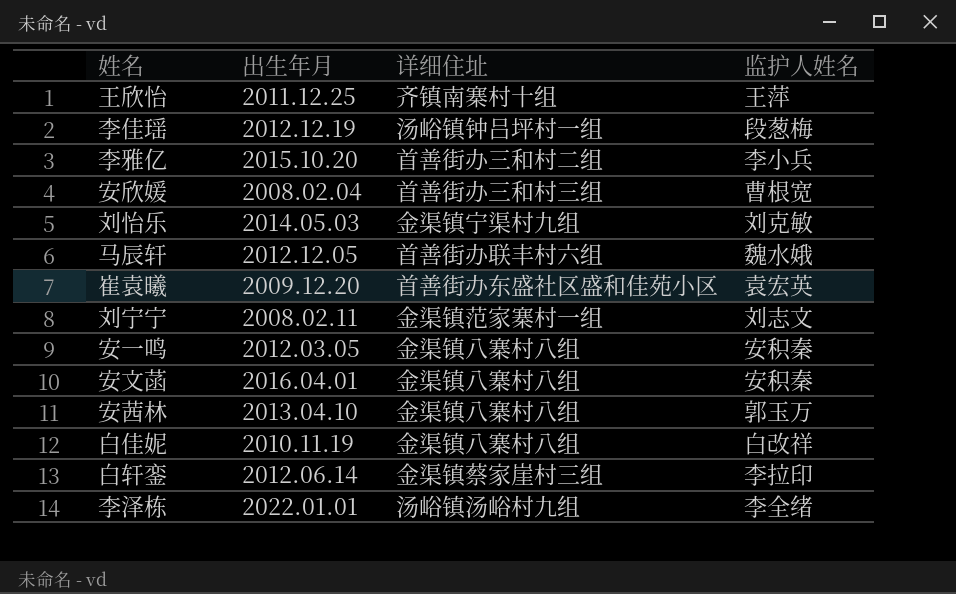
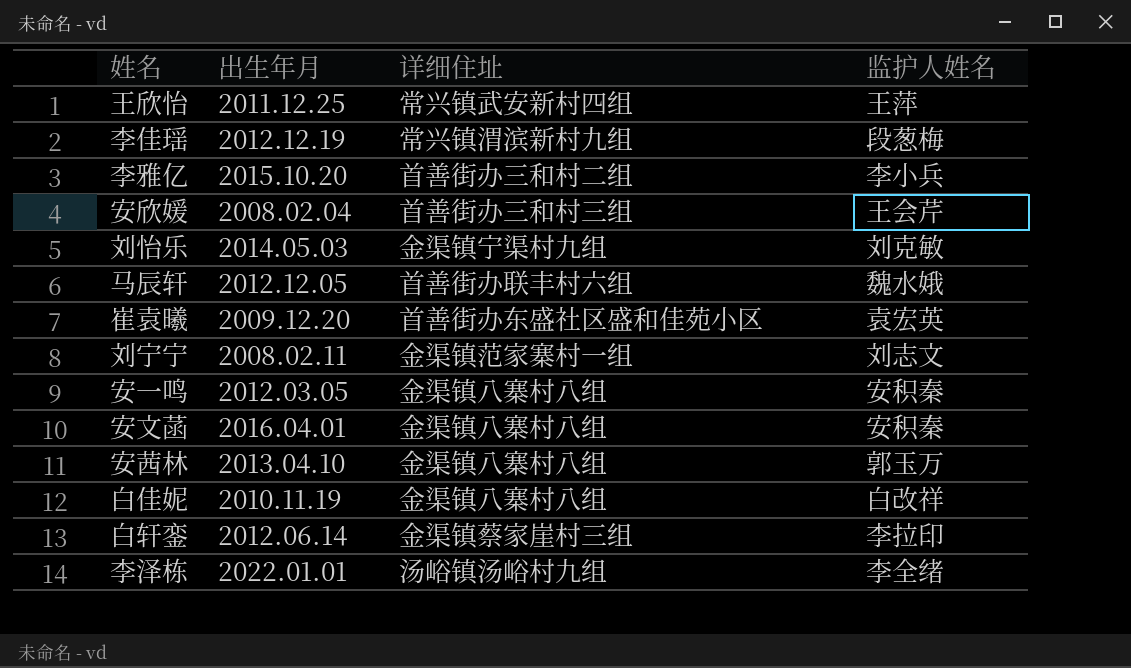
王欣怡 | 详细住址: 齐镇南寨村十组 -> 常兴镇武安新村四组
李佳瑶 | 详细住址: 汤峪镇钟吕坪村一组 -> 常兴镇渭滨新村九组
安欣媛 | 监护人姓名: 曹根宽 -> 王会芹

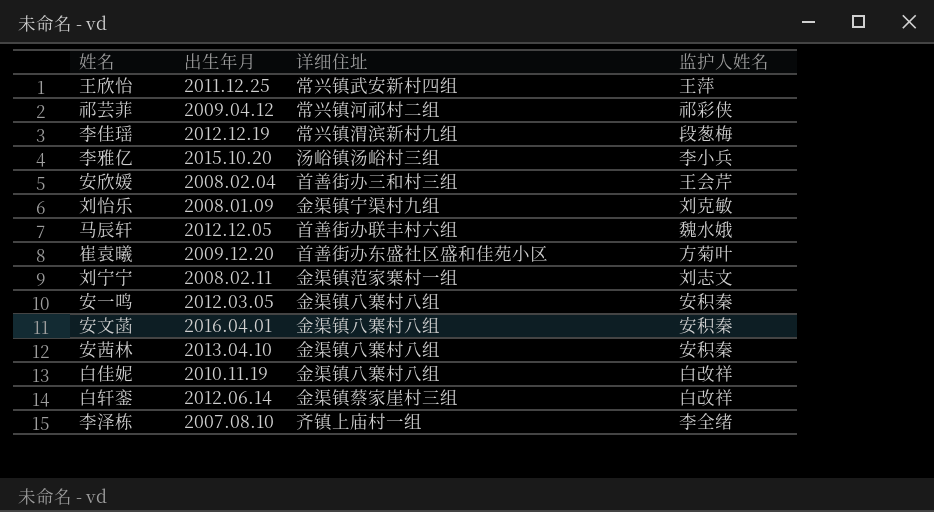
row 祁芸菲: none -> 2009.04.12 | 常兴镇河祁村二组 | 祁彩侠
李雅亿 | 详细住址: 首善街办三和村二组 -> 汤峪镇汤峪村三组
刘怡乐 | 出生年月: 2014.05.03 -> 2008.01.09
崔袁曦 | 监护人姓名: 袁宏英 -> 方菊叶
安茜林 | 监护人姓名: 郭玉万 -> 安积秦
白轩銮 | 监护人姓名: 李拉印 -> 白改祥
李泽栋 | 出生年月: 2022.01.01 -> 2007.08.10
李泽栋 | 详细住址: 汤峪镇汤峪村九组 -> 齐镇上庙村一组

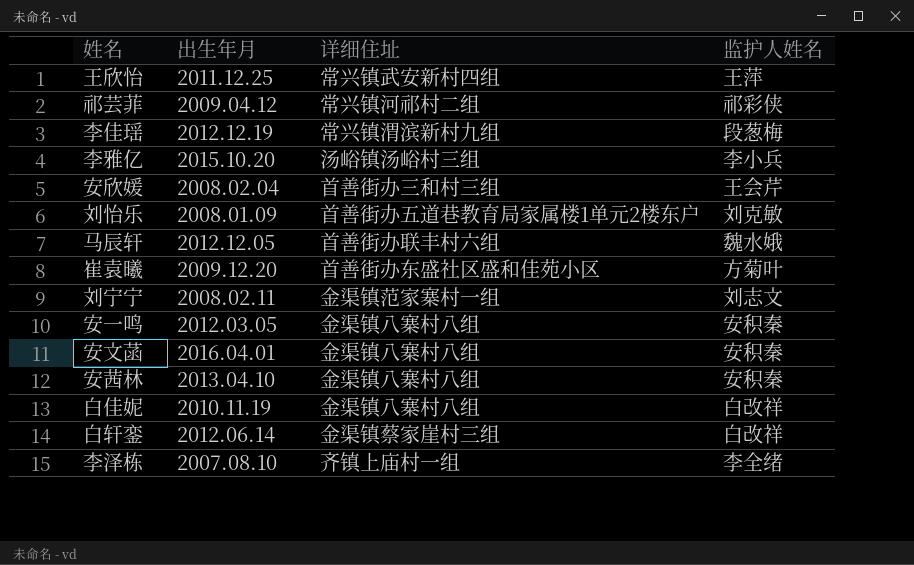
刘怡乐 | 详细住址: 金渠镇宁渠村九组 -> 首善街办五道巷教育局家属楼1单元2楼东户

